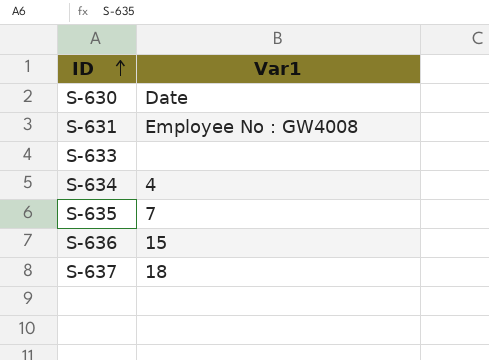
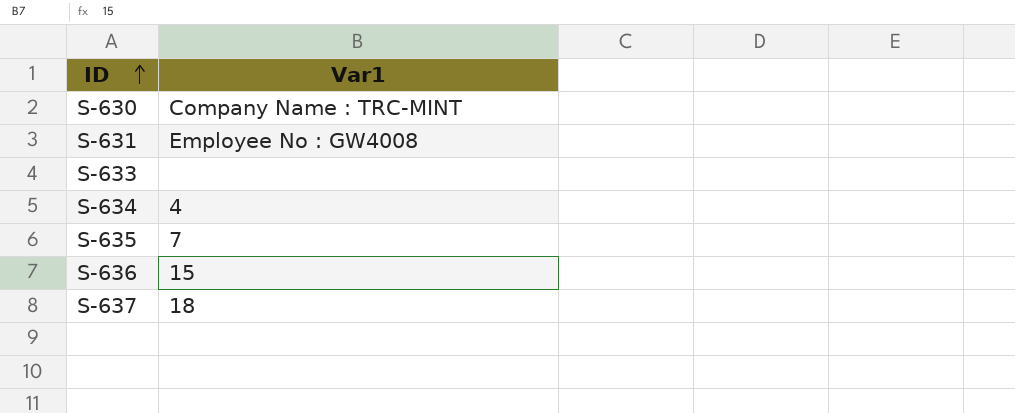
S-630 | Var1: Date -> Company Name : TRC-MINT

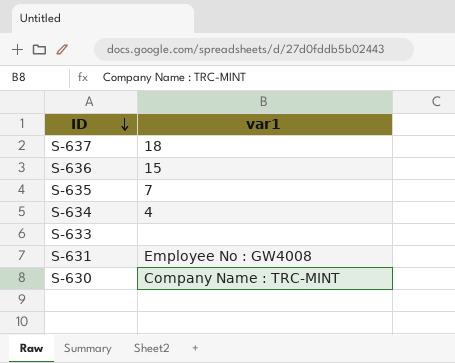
row order: ID ascending -> ID descending
column name: Var1 -> var1

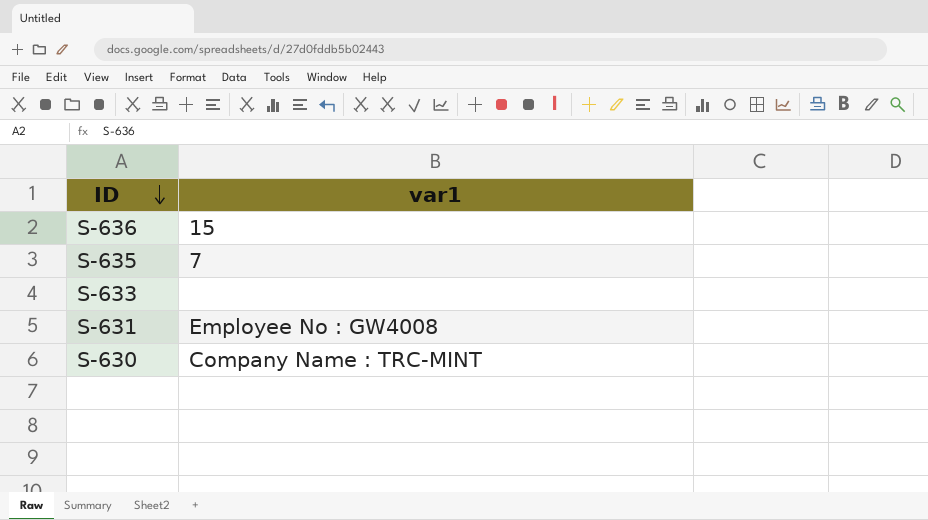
row S-637: 18 -> none
row S-634: 4 -> none

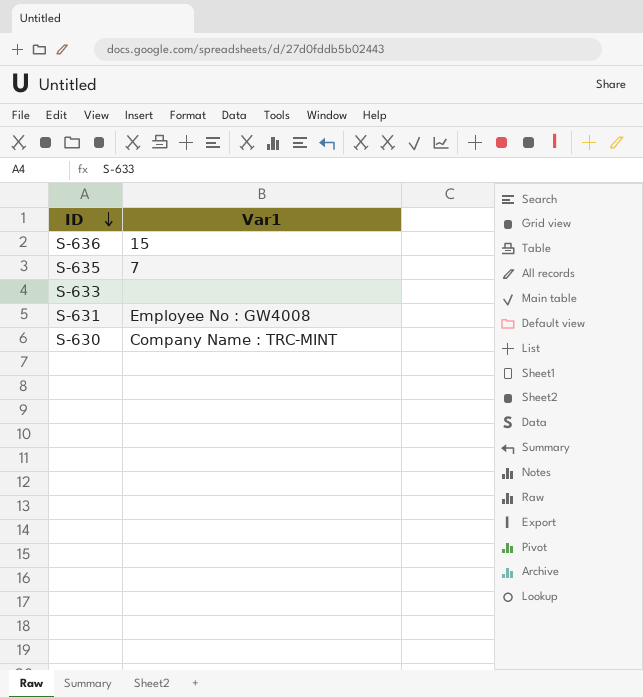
column name: var1 -> Var1

